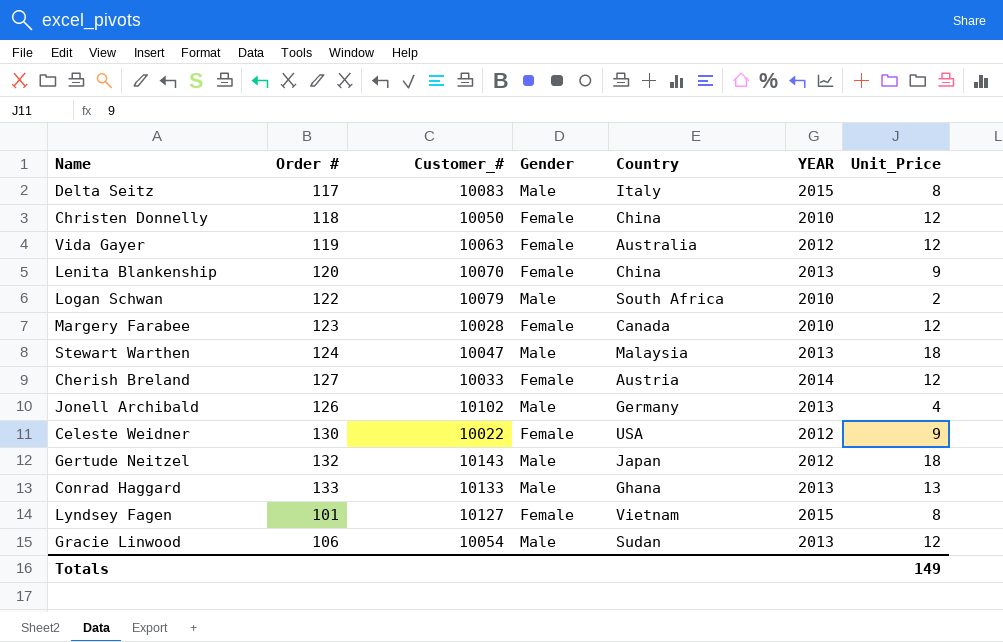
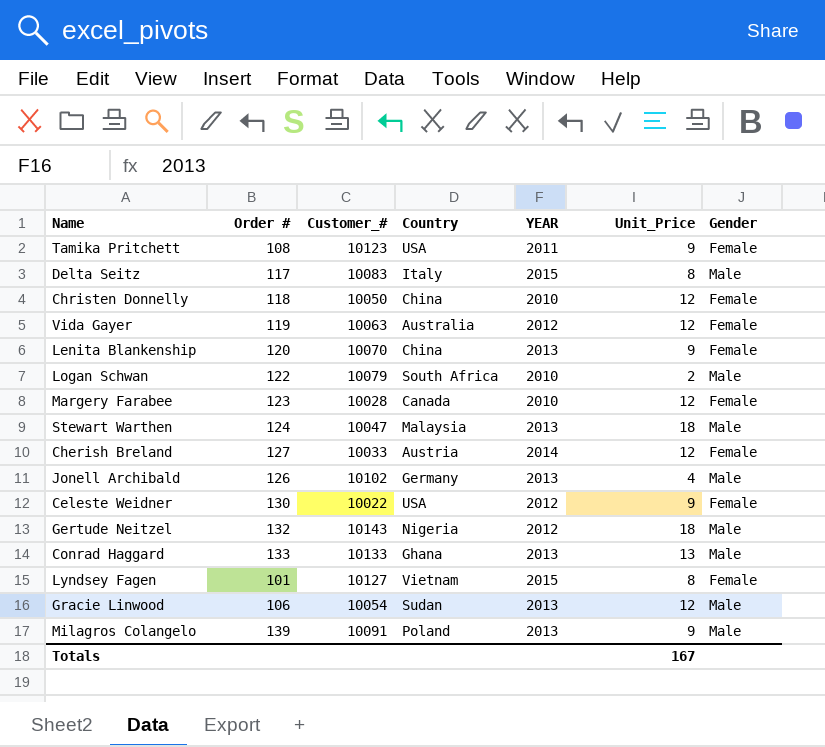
column Gender | position: 4 -> 7
row Tamika Pritchett: none -> 108 | 10123 | USA | 2011 | 9 | Female
Gertude Neitzel | Country: Japan -> Nigeria
row Milagros Colangelo: none -> 139 | 10091 | Poland | 2013 | 9 | Male
Totals | Unit_Price: 149 -> 167

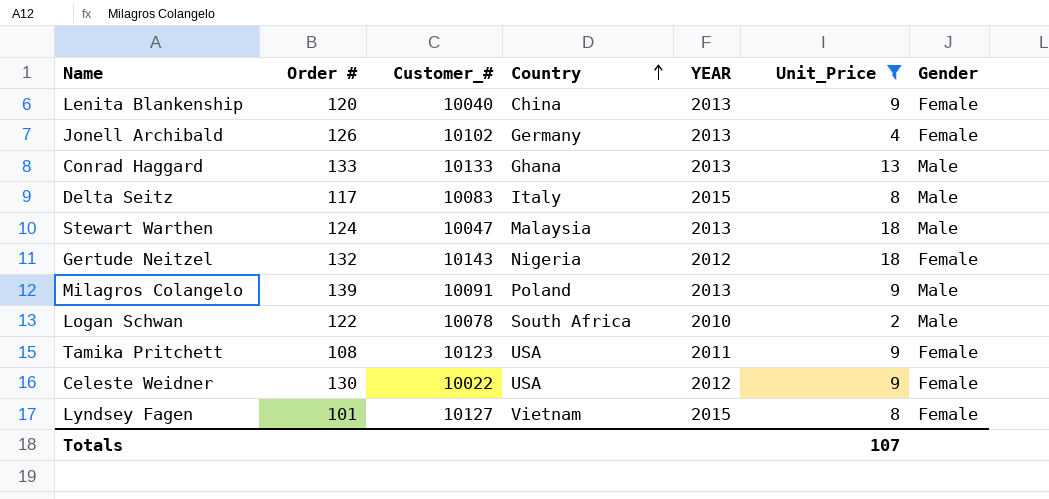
filter: none -> Unit_Price != 12
row order: none -> Country ascending
Lenita Blankenship | Customer_#: 10070 -> 10040
Jonell Archibald | Gender: Male -> Female
Gertude Neitzel | Gender: Male -> Female
Logan Schwan | Customer_#: 10079 -> 10078
Totals | Unit_Price: 167 -> 107

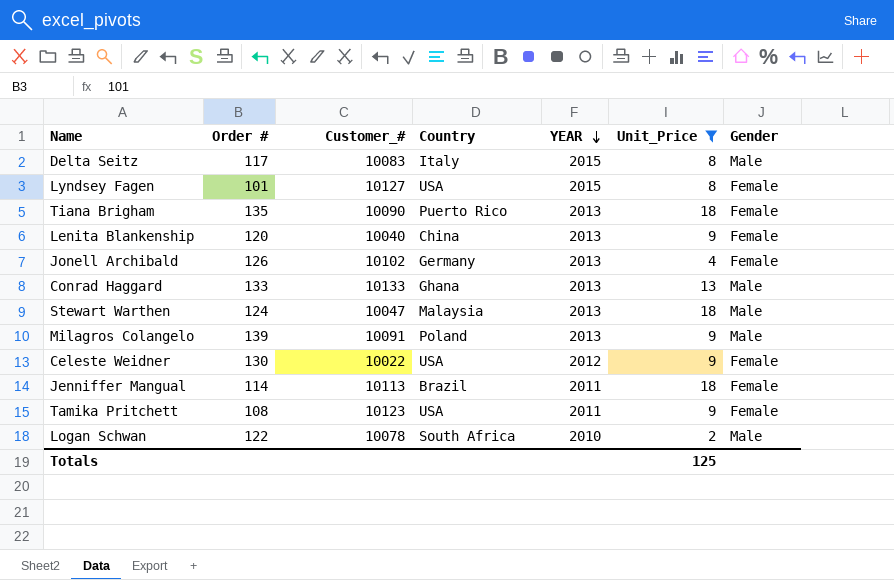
row order: Country ascending -> YEAR descending
row Gertude Neitzel: 132 | 10143 | Nigeria | 2012 | 18 | Female -> none
Lyndsey Fagen | Country: Vietnam -> USA
row Tiana Brigham: none -> 135 | 10090 | Puerto Rico | 2013 | 18 | Female
row Jenniffer Mangual: none -> 114 | 10113 | Brazil | 2011 | 18 | Female
Totals | Unit_Price: 107 -> 125

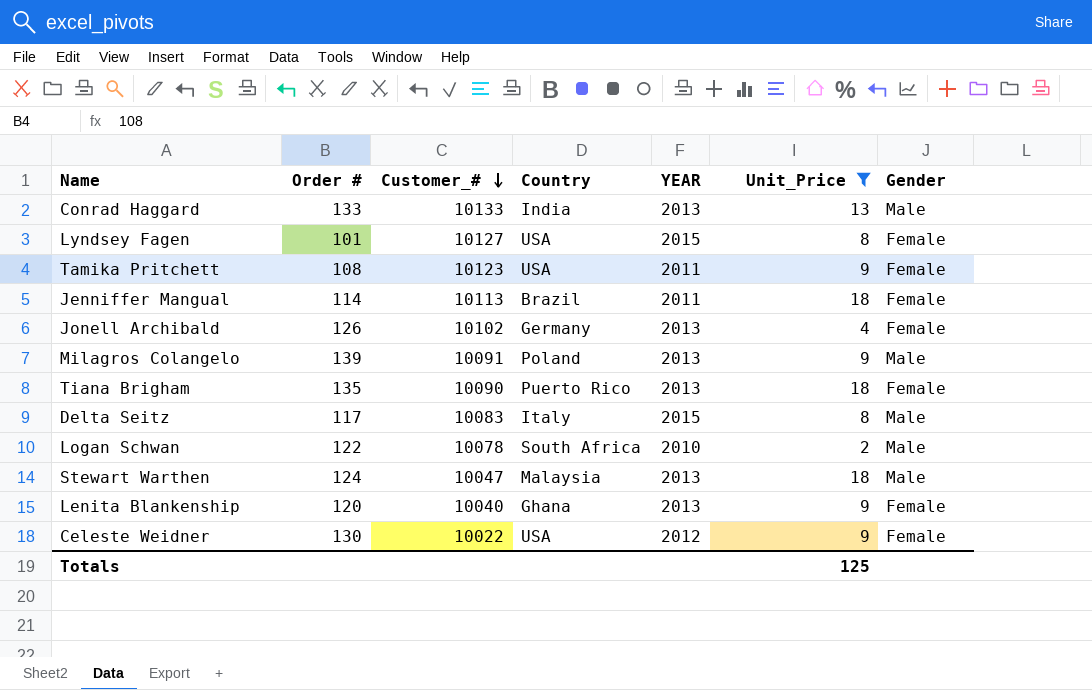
row order: YEAR descending -> Customer_# descending
Conrad Haggard | Country: Ghana -> India
Lenita Blankenship | Country: China -> Ghana

